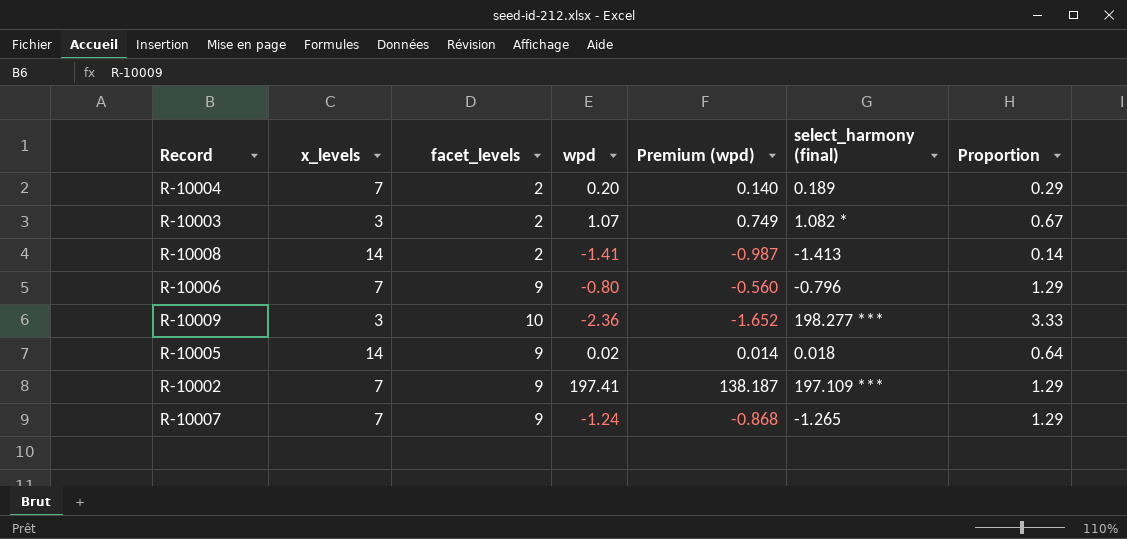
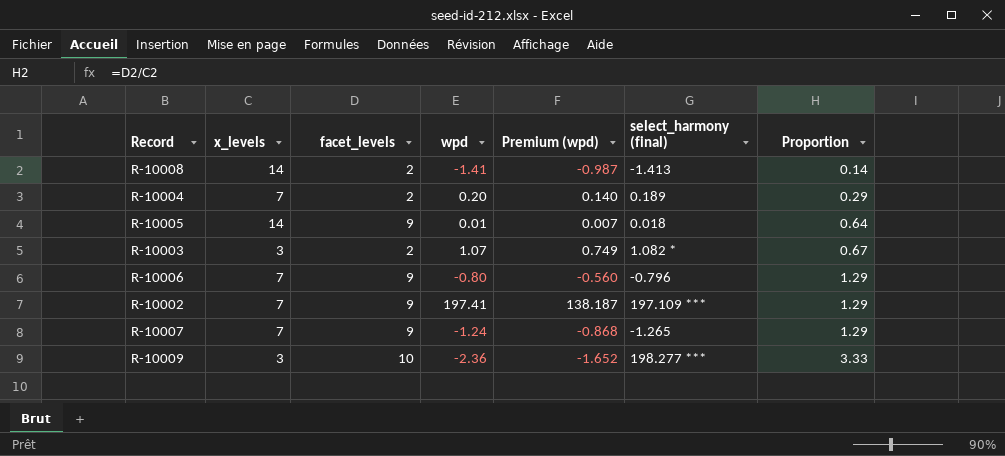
row order: none -> Proportion ascending
R-10005 | wpd: 0.02 -> 0.01
R-10005 | Premium (wpd): 0.014 -> 0.007

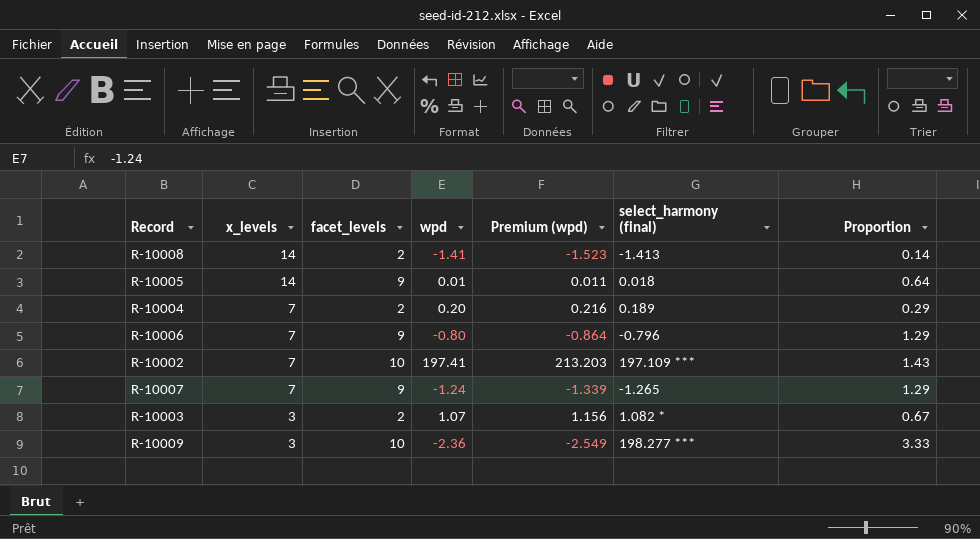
row order: Proportion ascending -> x_levels descending
column Premium (wpd) | formula: [wpd] * 0.7 -> [wpd] * 1.08
R-10002 | facet_levels: 9 -> 10
R-10002 | Proportion: 1.29 -> 1.43

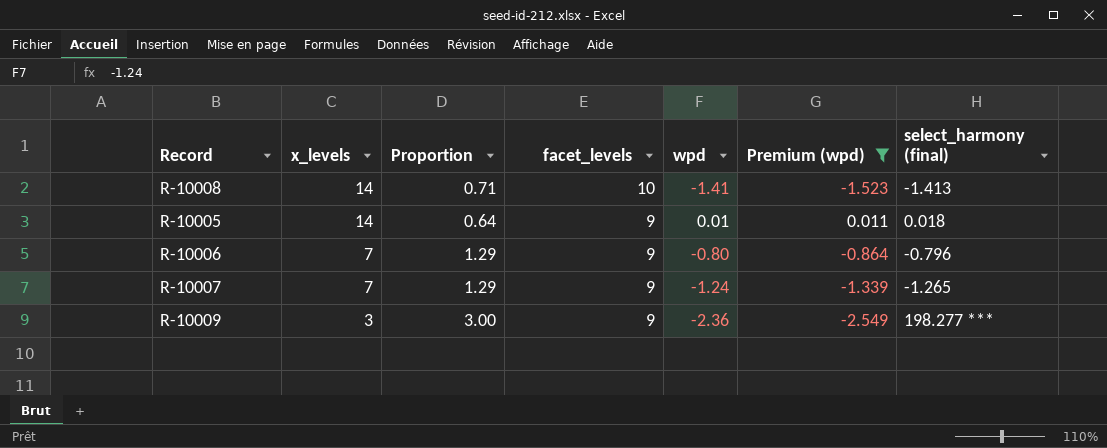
filter: none -> Premium (wpd) <= 0.011
column Proportion | position: 7 -> 3
R-10008 | Proportion: 0.14 -> 0.71
R-10008 | facet_levels: 2 -> 10
R-10009 | Proportion: 3.33 -> 3.00
R-10009 | facet_levels: 10 -> 9

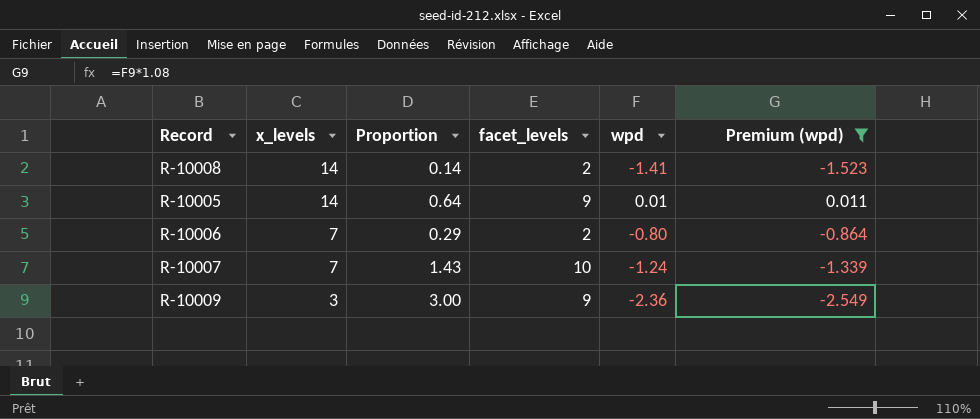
column select_harmony (final) | position: 7 -> none
R-10008 | Proportion: 0.71 -> 0.14
R-10008 | facet_levels: 10 -> 2
R-10006 | Proportion: 1.29 -> 0.29
R-10006 | facet_levels: 9 -> 2
R-10007 | Proportion: 1.29 -> 1.43
R-10007 | facet_levels: 9 -> 10

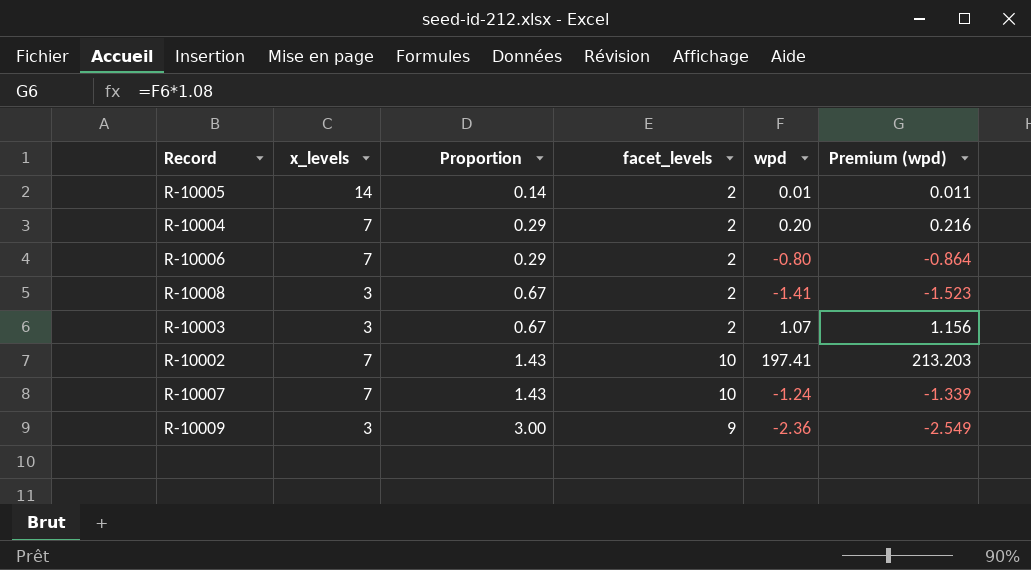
filter: Premium (wpd) <= 0.011 -> none
row order: x_levels descending -> Proportion ascending
R-10005 | Proportion: 0.64 -> 0.14
R-10005 | facet_levels: 9 -> 2
R-10008 | x_levels: 14 -> 3
R-10008 | Proportion: 0.14 -> 0.67

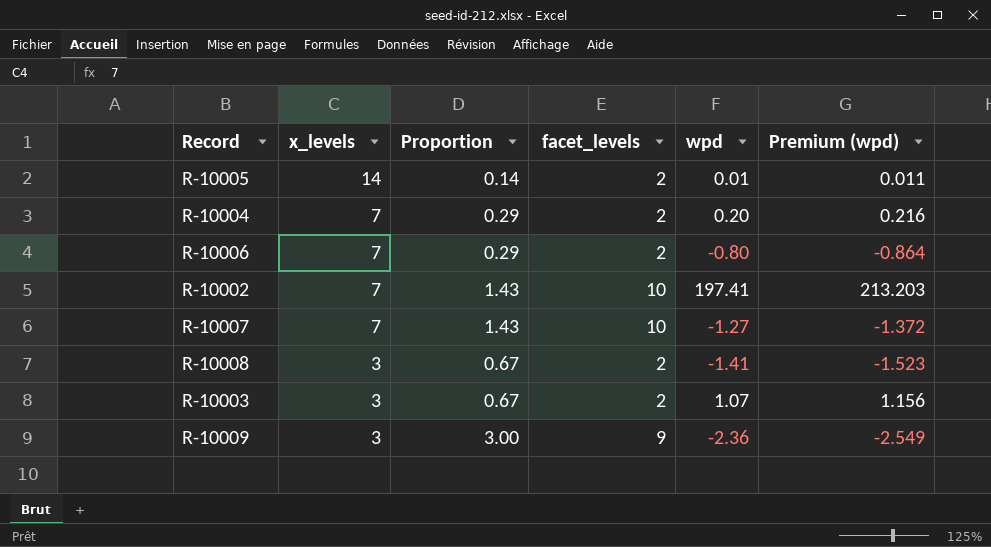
row order: Proportion ascending -> x_levels descending
R-10007 | wpd: -1.24 -> -1.27
R-10007 | Premium (wpd): -1.339 -> -1.372

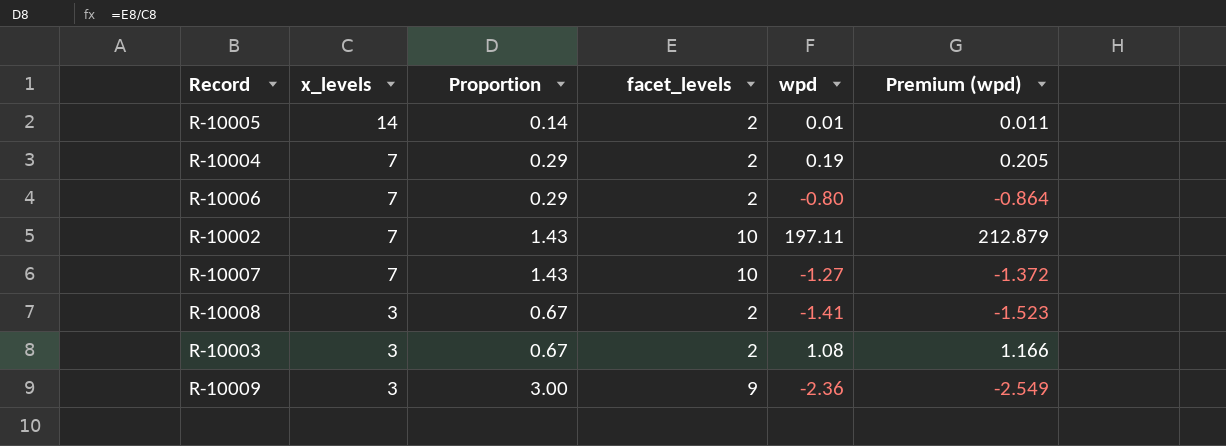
R-10004 | wpd: 0.20 -> 0.19
R-10004 | Premium (wpd): 0.216 -> 0.205
R-10002 | wpd: 197.41 -> 197.11
R-10002 | Premium (wpd): 213.203 -> 212.879
R-10003 | wpd: 1.07 -> 1.08
R-10003 | Premium (wpd): 1.156 -> 1.166

